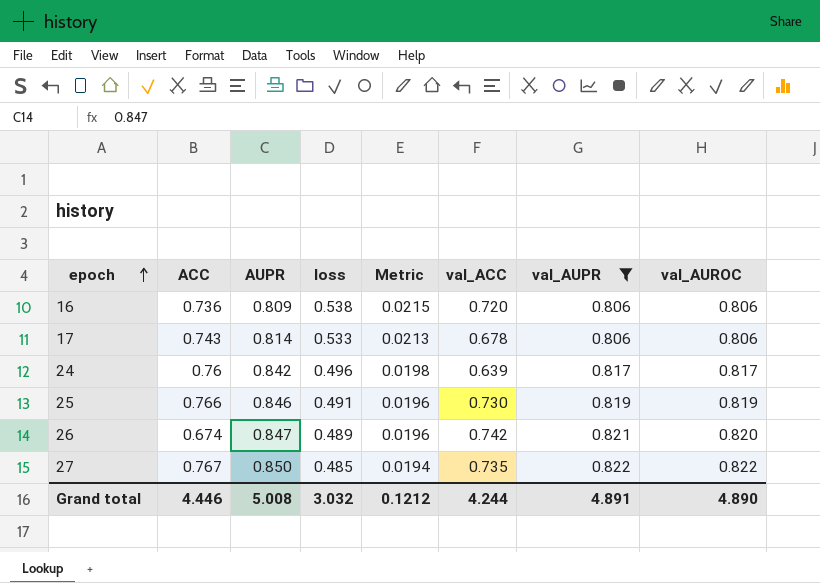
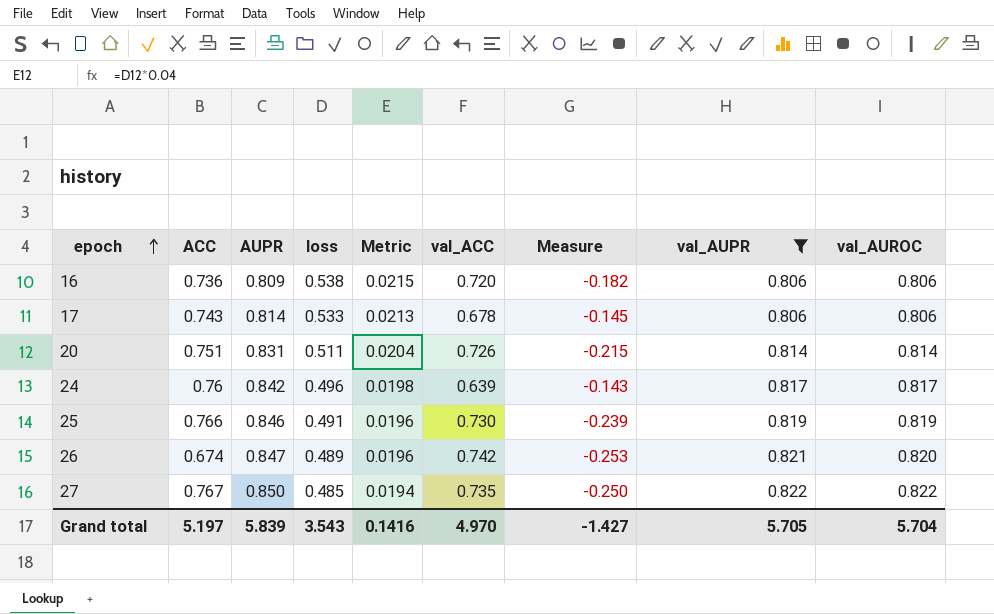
column Measure | formula: none -> [loss] - [val_ACC]
row 20: none -> 0.751 | 0.831 | 0.511 | 0.0204 | 0.726 | -0.215 | 0.814 | 0.814
Grand total | ACC: 4.446 -> 5.197
Grand total | AUPR: 5.008 -> 5.839
Grand total | loss: 3.032 -> 3.543
Grand total | Metric: 0.1212 -> 0.1416
Grand total | val_ACC: 4.244 -> 4.970
Grand total | val_AUPR: 4.891 -> 5.705
Grand total | val_AUROC: 4.890 -> 5.704

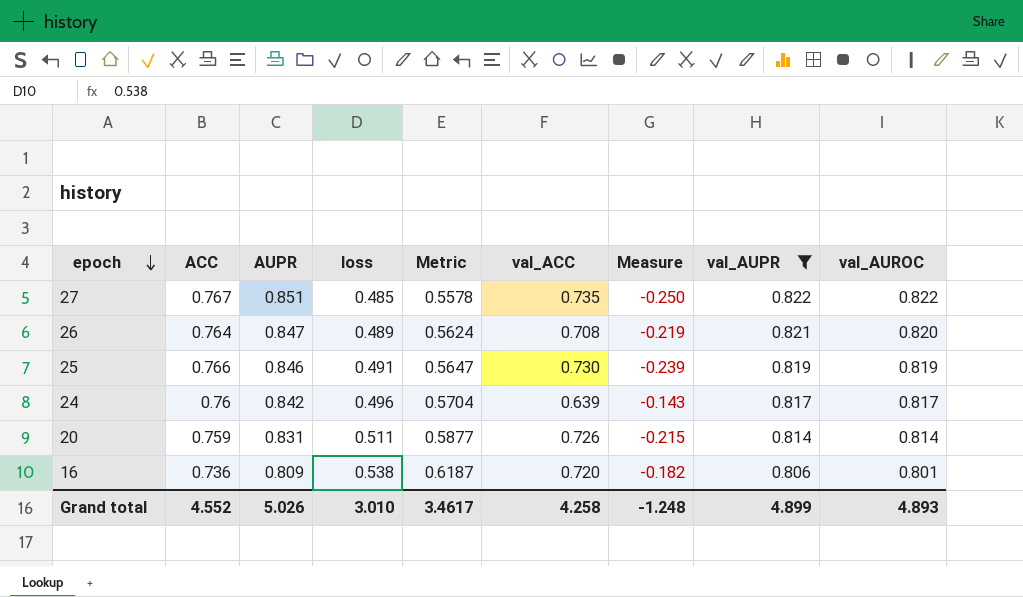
row order: epoch ascending -> epoch descending
column Metric | formula: [loss] * 0.04 -> [loss] * 1.15
row 17: 0.743 | 0.814 | 0.533 | 0.0213 | 0.678 | -0.145 | 0.806 | 0.806 -> none
27 | AUPR: 0.850 -> 0.851
26 | ACC: 0.674 -> 0.764
26 | val_ACC: 0.742 -> 0.708
26 | Measure: -0.253 -> -0.219
20 | ACC: 0.751 -> 0.759
16 | val_AUROC: 0.806 -> 0.801
Grand total | ACC: 5.197 -> 4.552
Grand total | AUPR: 5.839 -> 5.026
Grand total | loss: 3.543 -> 3.010
Grand total | Metric: 0.1416 -> 3.4617
Grand total | val_ACC: 4.970 -> 4.258
Grand total | Measure: -1.427 -> -1.248
Grand total | val_AUPR: 5.705 -> 4.899
Grand total | val_AUROC: 5.704 -> 4.893

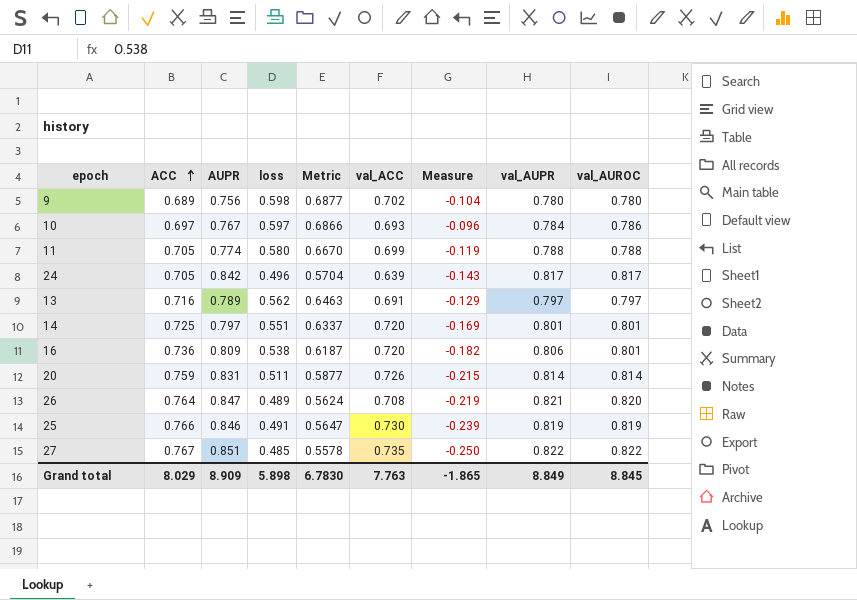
filter: val_AUPR >= 0.806 -> none
row order: epoch descending -> ACC ascending
24 | ACC: 0.76 -> 0.705
Grand total | ACC: 4.552 -> 8.029
Grand total | AUPR: 5.026 -> 8.909
Grand total | loss: 3.010 -> 5.898
Grand total | Metric: 3.4617 -> 6.7830
Grand total | val_ACC: 4.258 -> 7.763
Grand total | Measure: -1.248 -> -1.865
Grand total | val_AUPR: 4.899 -> 8.849
Grand total | val_AUROC: 4.893 -> 8.845

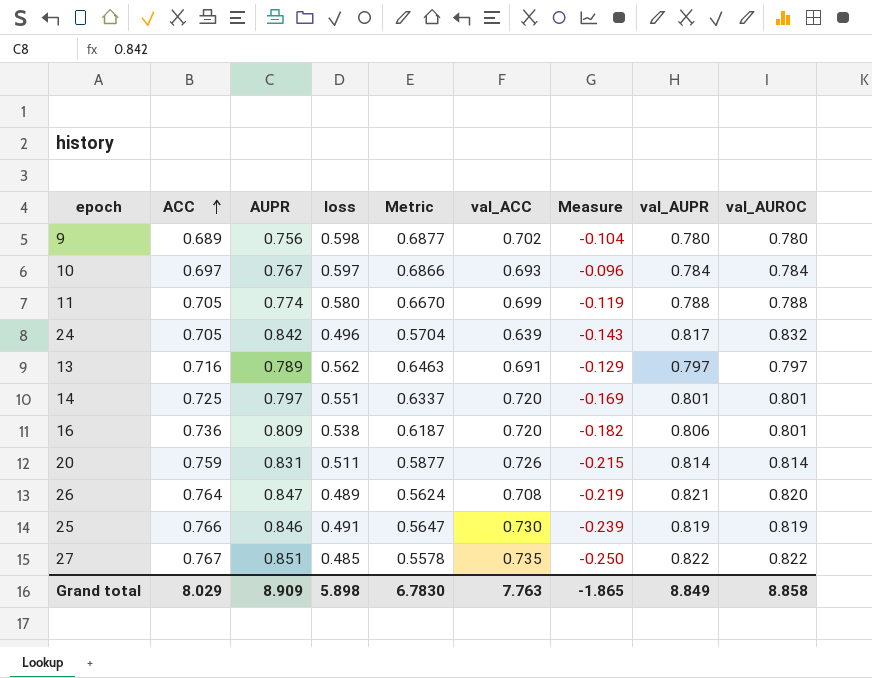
10 | val_AUROC: 0.786 -> 0.784
24 | val_AUROC: 0.817 -> 0.832
Grand total | val_AUROC: 8.845 -> 8.858

